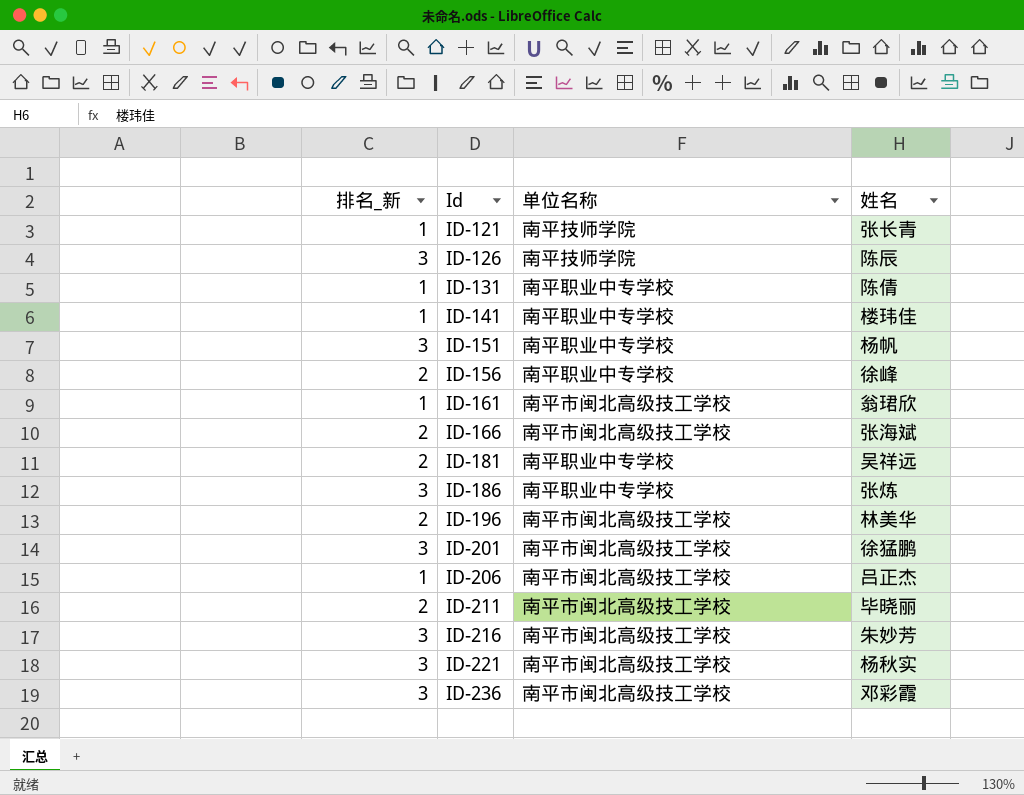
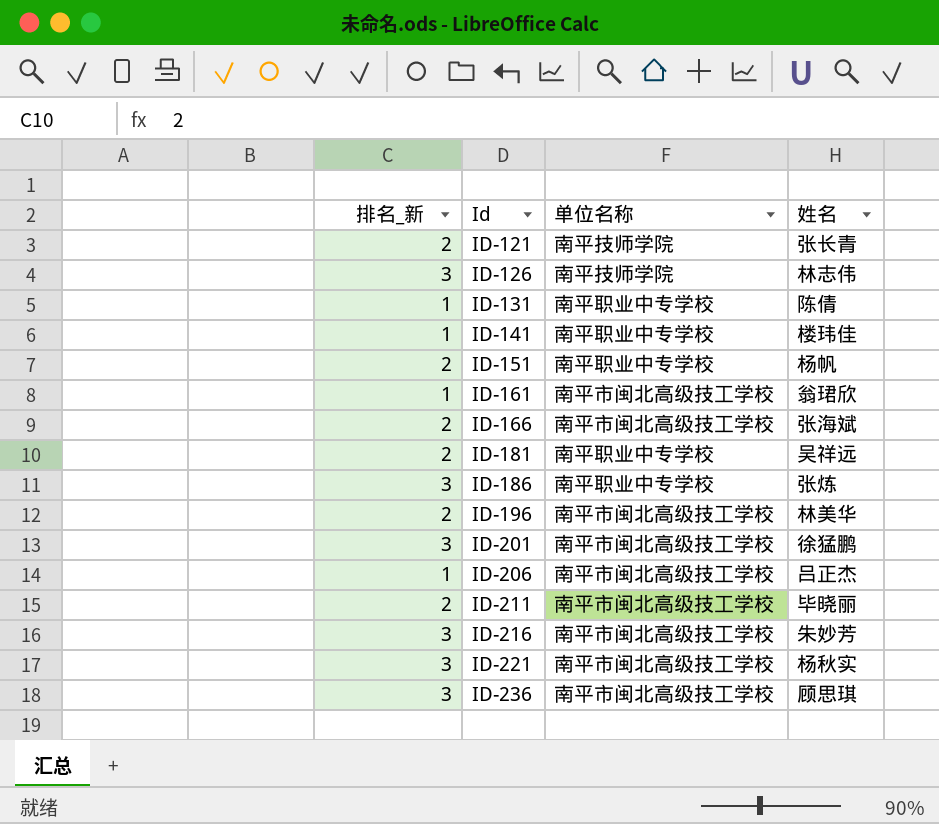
row ID-156: 2 | 南平职业中专学校 | 徐峰 -> none
ID-121 | 排名_新: 1 -> 2
ID-126 | 姓名: 陈辰 -> 林志伟
ID-151 | 排名_新: 3 -> 2
ID-236 | 姓名: 邓彩霞 -> 顾思琪

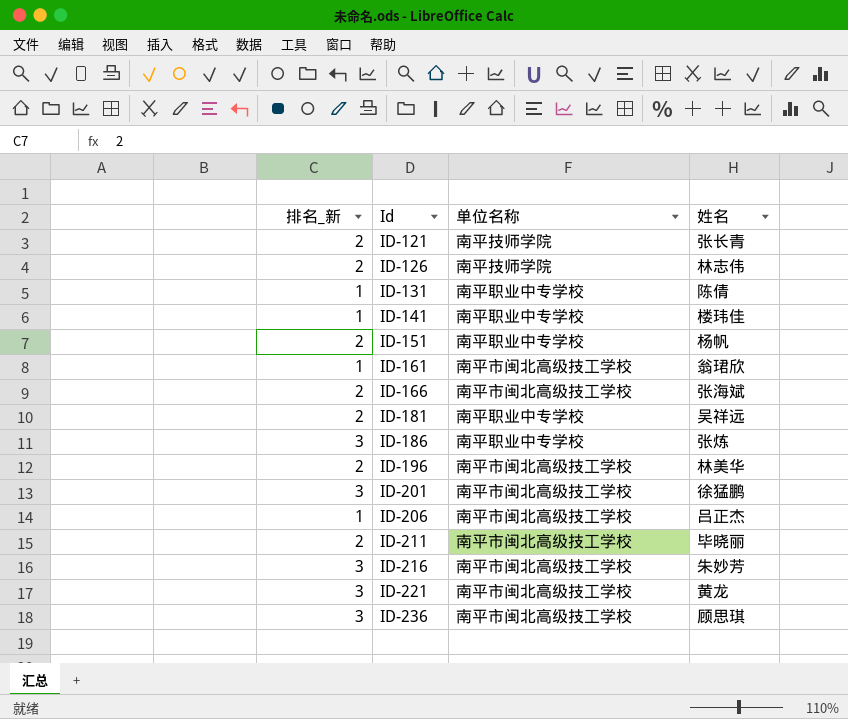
ID-126 | 排名_新: 3 -> 2
ID-221 | 姓名: 杨秋实 -> 黄龙

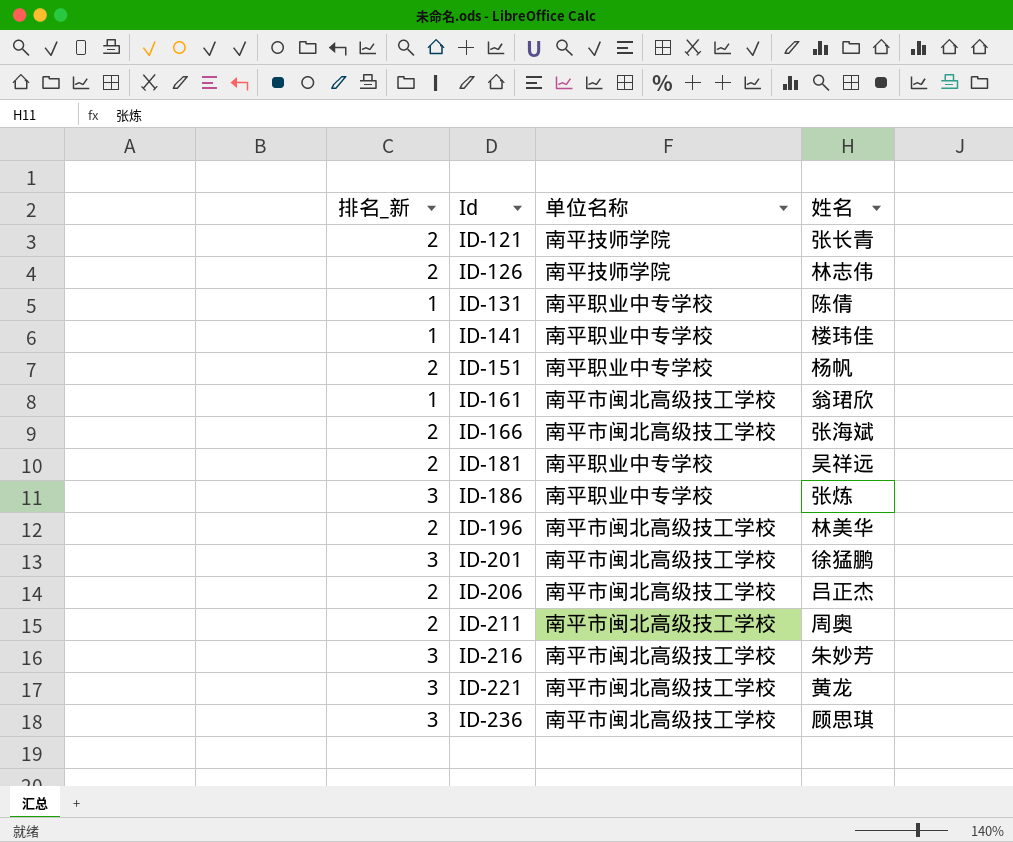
ID-206 | 排名_新: 1 -> 2
ID-211 | 姓名: 毕晓丽 -> 周奥

